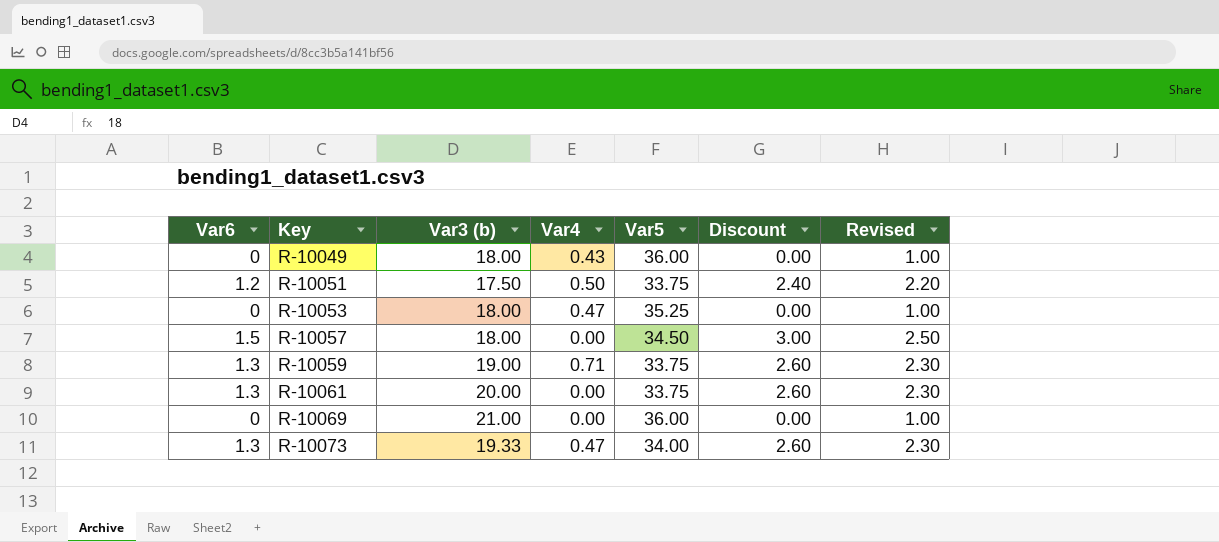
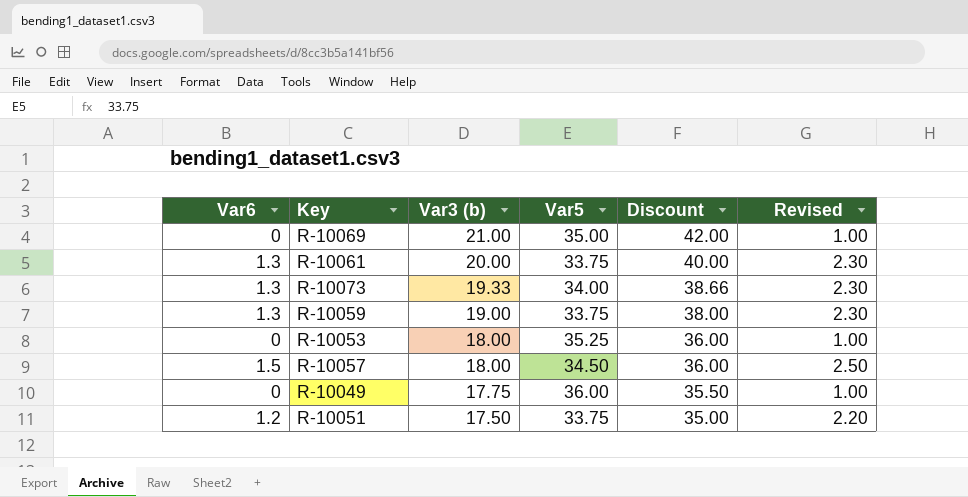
row order: Key ascending -> Var3 (b) descending
column Var4 | position: 4 -> none
column Discount | formula: [Var6] * 2 -> [Var3 (b)] * 2
R-10069 | Var5: 36.00 -> 35.00
R-10049 | Var3 (b): 18.00 -> 17.75

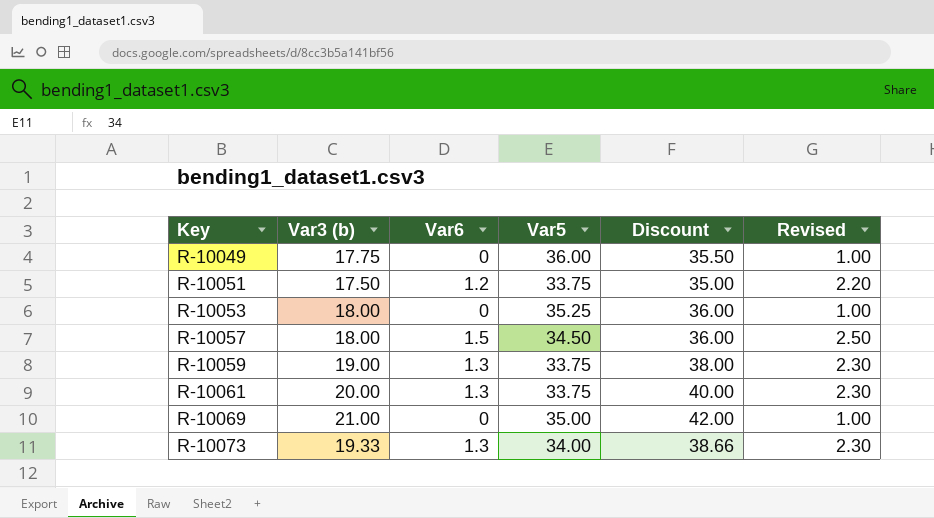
row order: Var3 (b) descending -> Key ascending
column Var6 | position: 1 -> 3

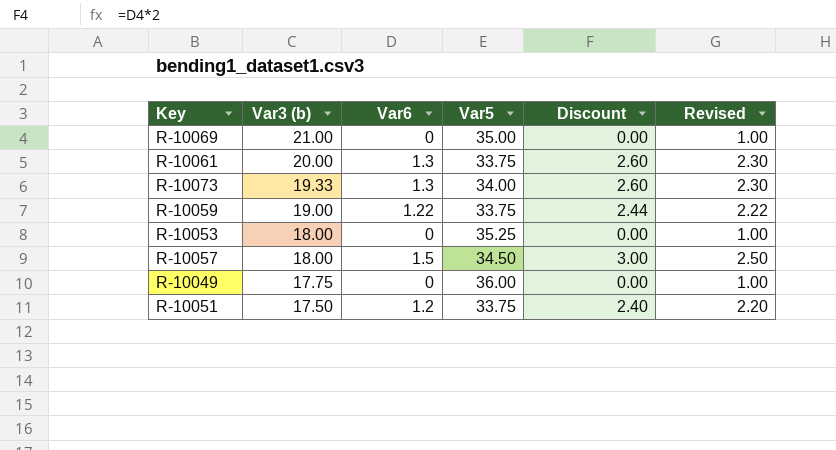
row order: Key ascending -> Var3 (b) descending
column Discount | formula: [Var3 (b)] * 2 -> [Var6] * 2
R-10059 | Var6: 1.3 -> 1.22
R-10059 | Revised: 2.30 -> 2.22

